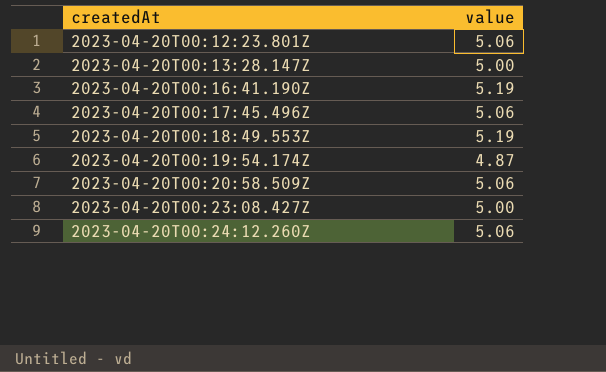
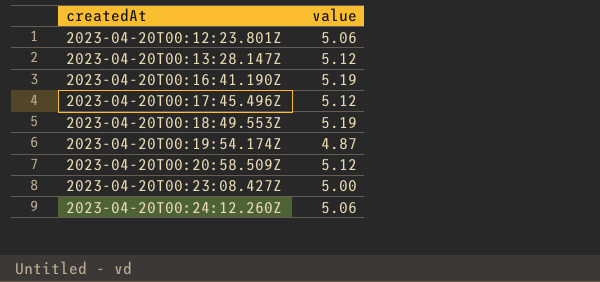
2023-04-20T00:13:28.147Z | value: 5.00 -> 5.12
2023-04-20T00:17:45.496Z | value: 5.06 -> 5.12
2023-04-20T00:20:58.509Z | value: 5.06 -> 5.12

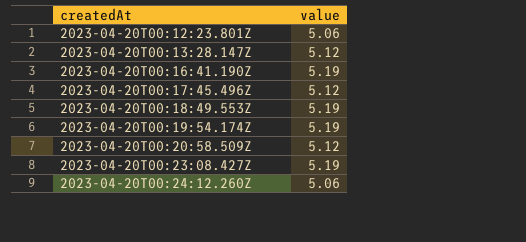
2023-04-20T00:19:54.174Z | value: 4.87 -> 5.19
2023-04-20T00:23:08.427Z | value: 5.00 -> 5.19

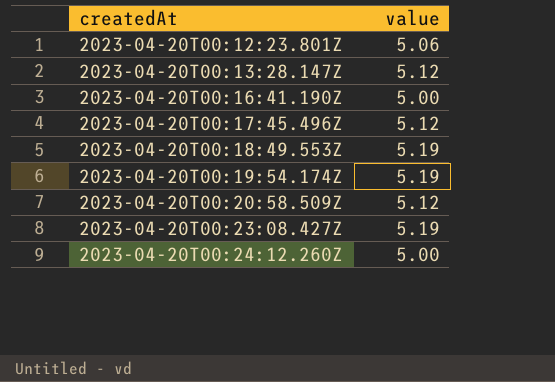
2023-04-20T00:16:41.190Z | value: 5.19 -> 5.00
2023-04-20T00:24:12.260Z | value: 5.06 -> 5.00

